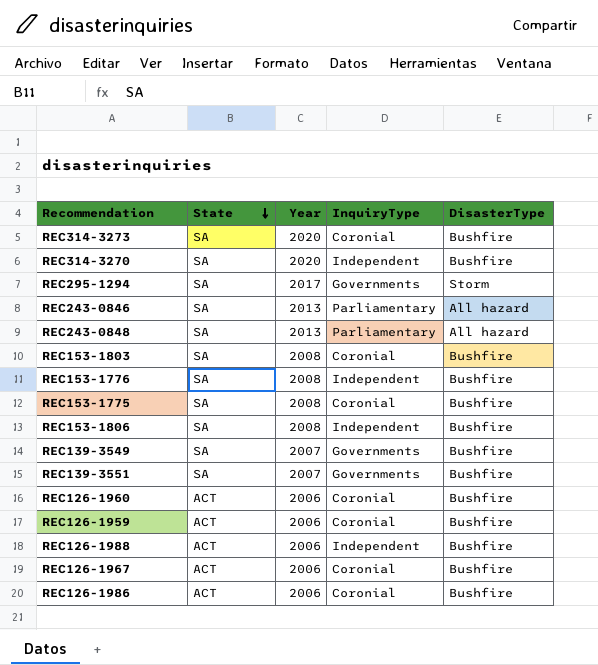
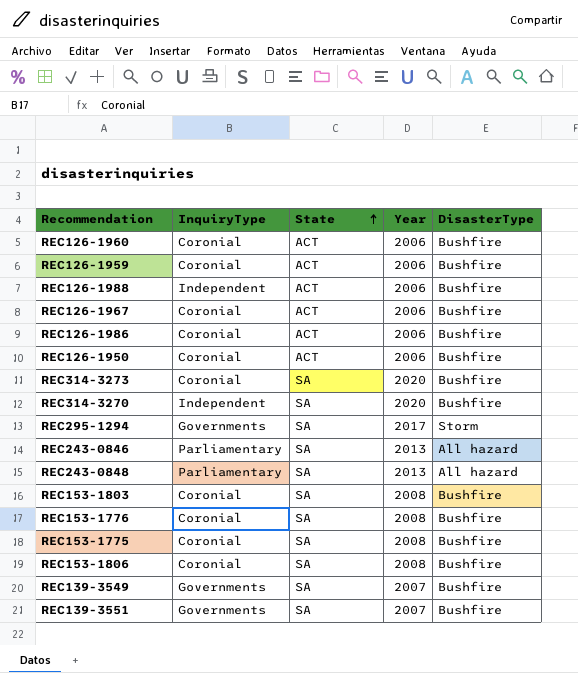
row order: State descending -> State ascending
column InquiryType | position: 4 -> 2
row REC126-1950: none -> Coronial | ACT | 2006 | Bushfire
REC153-1776 | InquiryType: Independent -> Coronial
REC153-1806 | InquiryType: Independent -> Coronial

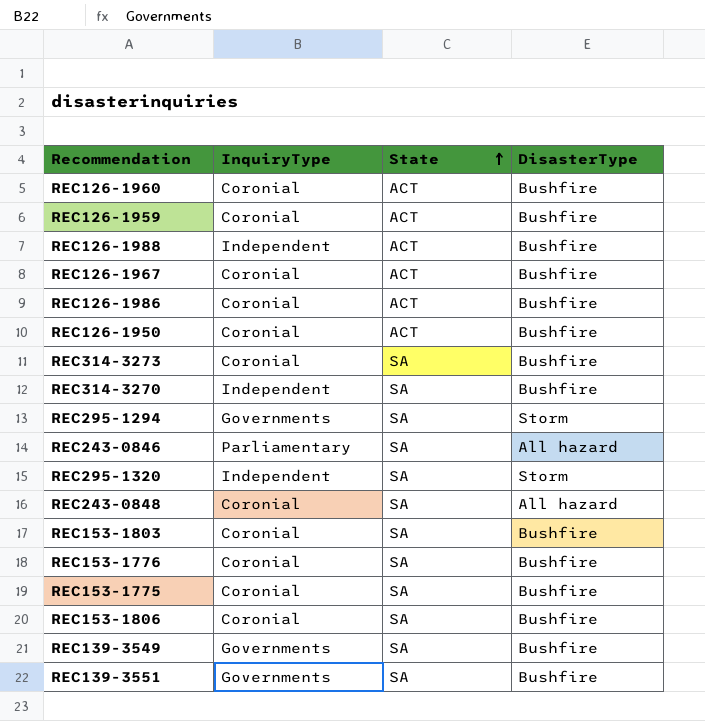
column Year | position: 4 -> none
row REC295-1320: none -> Independent | SA | Storm
REC243-0848 | InquiryType: Parliamentary -> Coronial

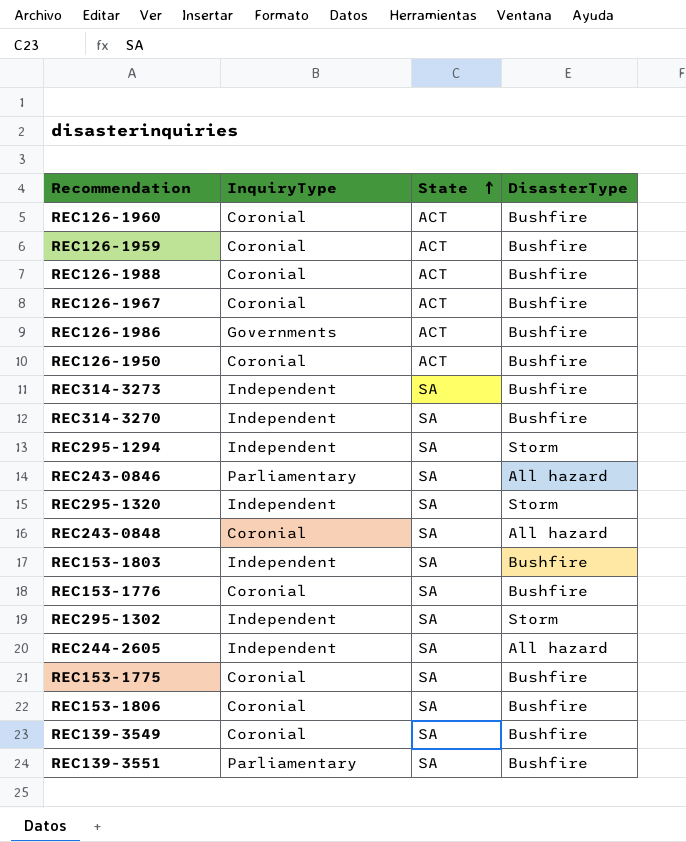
REC126-1988 | InquiryType: Independent -> Coronial
REC126-1986 | InquiryType: Coronial -> Governments
REC314-3273 | InquiryType: Coronial -> Independent
REC295-1294 | InquiryType: Governments -> Independent
REC153-1803 | InquiryType: Coronial -> Independent
row REC295-1302: none -> Independent | SA | Storm
row REC244-2605: none -> Independent | SA | All hazard
REC139-3549 | InquiryType: Governments -> Coronial
REC139-3551 | InquiryType: Governments -> Parliamentary

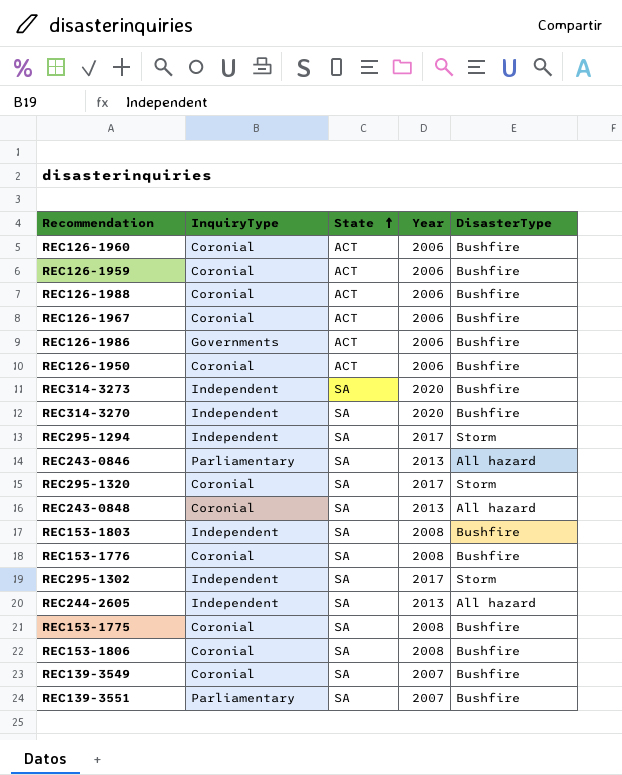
column Year | position: none -> 4
REC295-1320 | InquiryType: Independent -> Coronial

